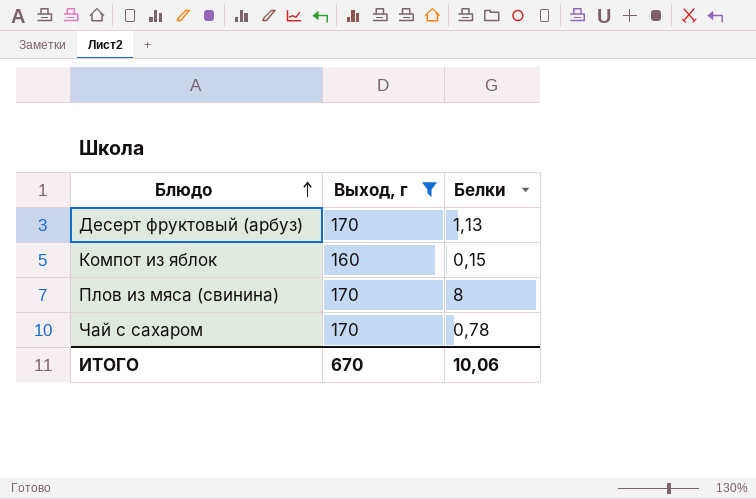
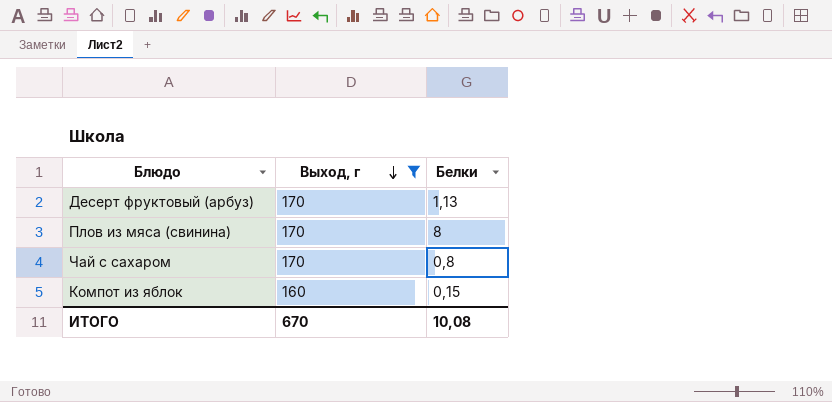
row order: Блюдо ascending -> Выход, г descending
Чай с сахаром | Белки: 0,78 -> 0,8
ИТОГО | Белки: 10,06 -> 10,08

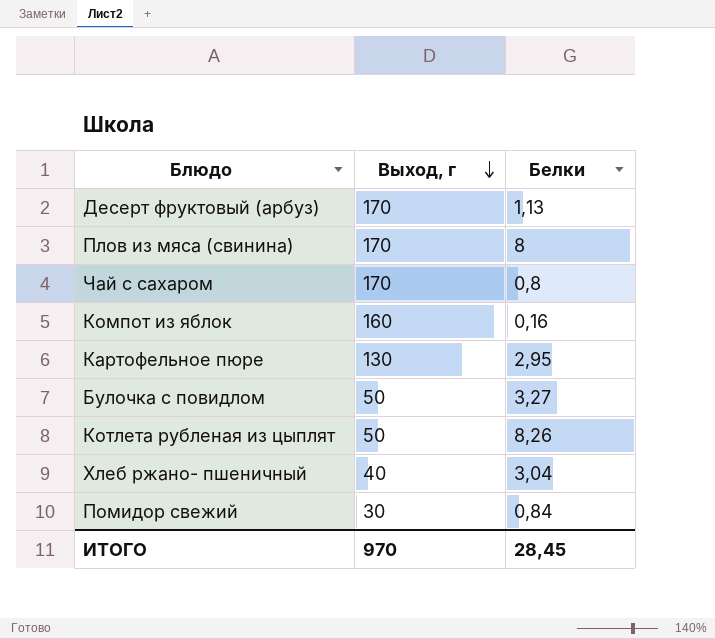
filter: Выход, г >= 160 -> none
Компот из яблок | Белки: 0,15 -> 0,16
ИТОГО | Выход, г: 670 -> 970
ИТОГО | Белки: 10,08 -> 28,45

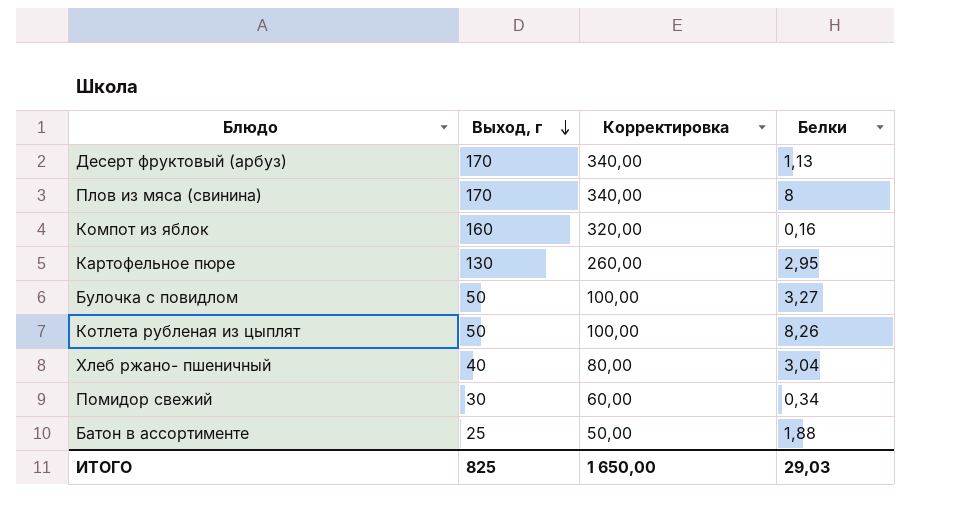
column Корректировка | formula: none -> [Выход, г] * 2
row Чай с сахаром: 170 | 0,8 -> none
Помидор свежий | Белки: 0,84 -> 0,34
row Батон в ассортименте: none -> 25 | 50,00 | 1,88
ИТОГО | Выход, г: 970 -> 825
ИТОГО | Белки: 28,45 -> 29,03

